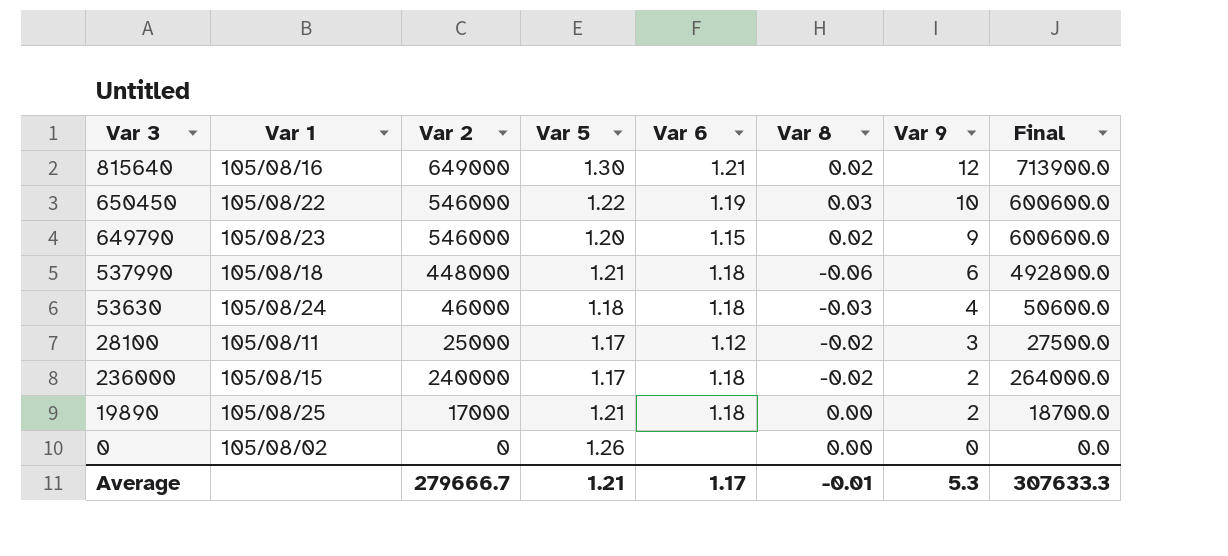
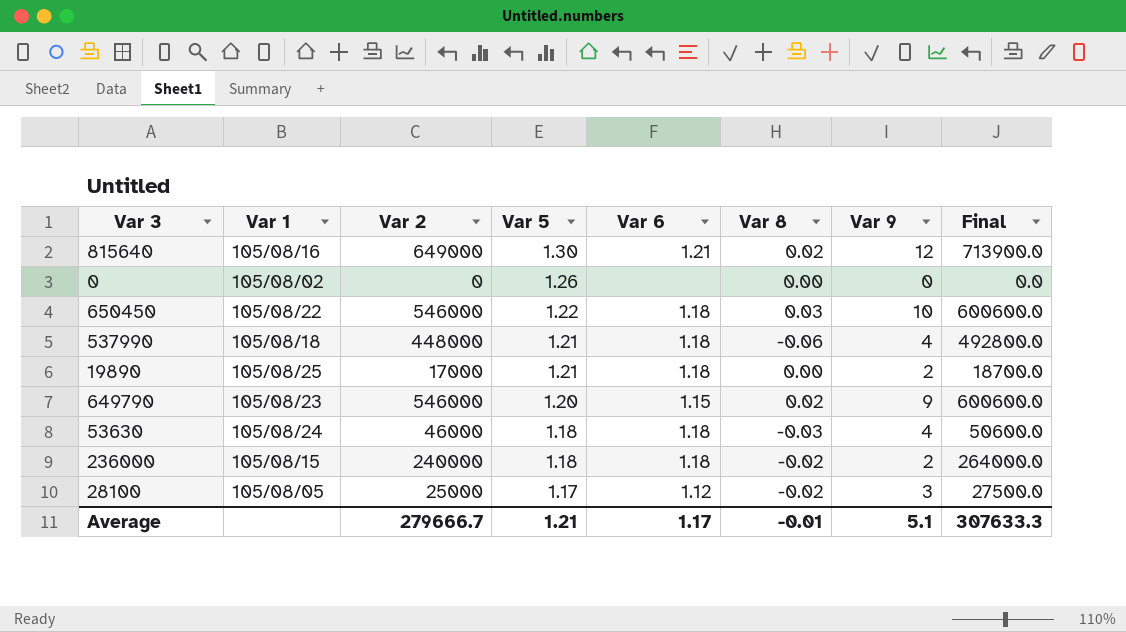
row order: Var 9 descending -> Var 5 descending
650450 | Var 6: 1.19 -> 1.18
537990 | Var 9: 6 -> 4
236000 | Var 5: 1.17 -> 1.18
28100 | Var 1: 105/08/11 -> 105/08/05
Average | Var 9: 5.3 -> 5.1

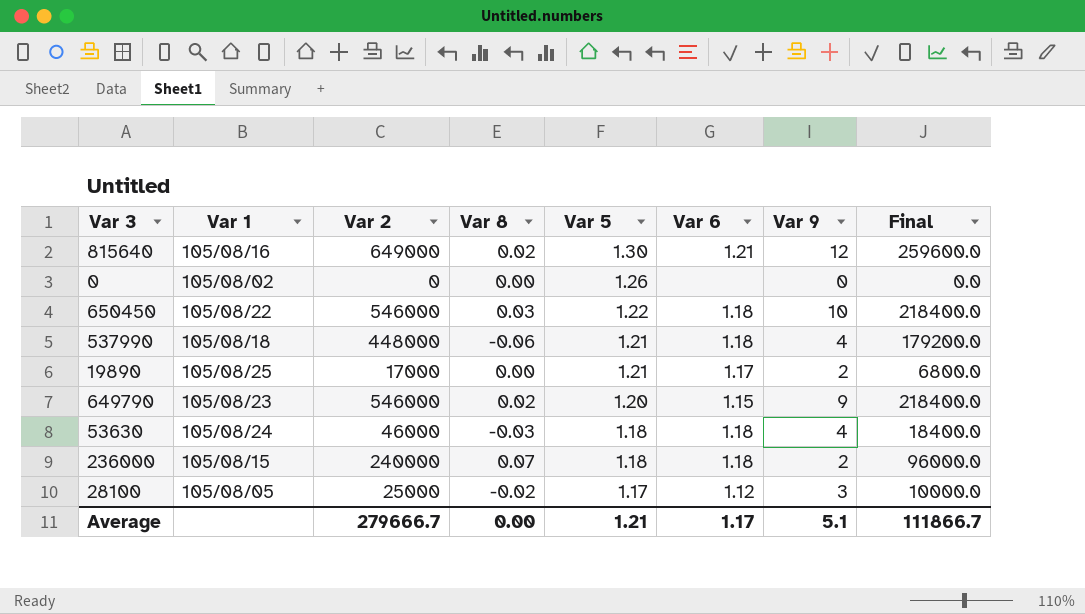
column Var 8 | position: 6 -> 4
column Final | formula: [Var 2] * 1.1 -> [Var 2] * 0.4
19890 | Var 6: 1.18 -> 1.17
236000 | Var 8: -0.02 -> 0.07
Average | Var 8: -0.01 -> 0.00
Average | Final: 307633.3 -> 111866.7

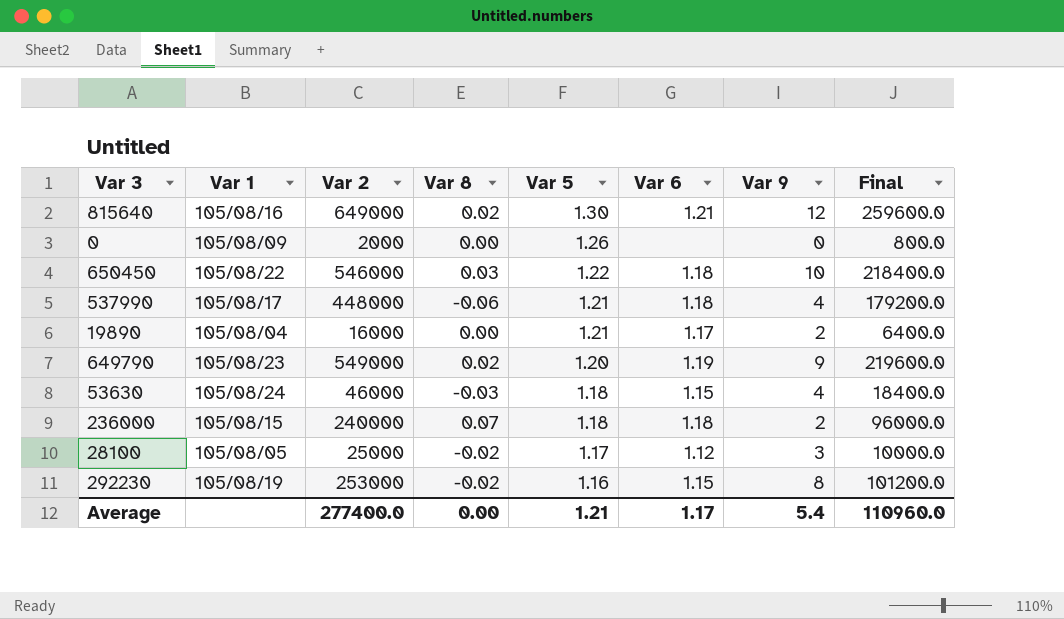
0 | Var 1: 105/08/02 -> 105/08/09
0 | Var 2: 0 -> 2000
0 | Final: 0.0 -> 800.0
537990 | Var 1: 105/08/18 -> 105/08/17
19890 | Var 1: 105/08/25 -> 105/08/04
19890 | Var 2: 17000 -> 16000
19890 | Final: 6800.0 -> 6400.0
649790 | Var 2: 546000 -> 549000
649790 | Var 6: 1.15 -> 1.19
649790 | Final: 218400.0 -> 219600.0
53630 | Var 6: 1.18 -> 1.15
row 292230: none -> 105/08/19 | 253000 | -0.02 | 1.16 | 1.15 | 8 | 101200.0
Average | Var 2: 279666.7 -> 277400.0
Average | Var 9: 5.1 -> 5.4
Average | Final: 111866.7 -> 110960.0

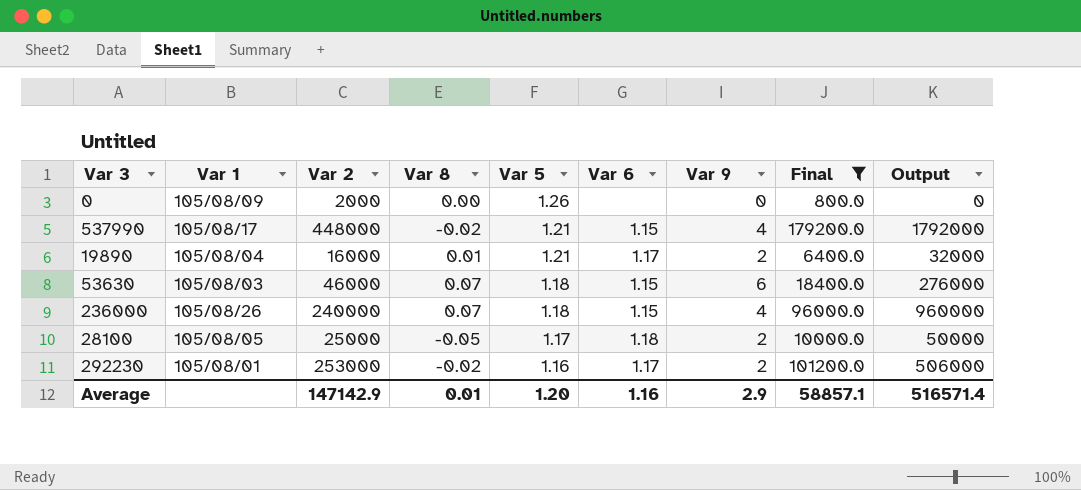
filter: none -> Final <= 179200.0
column Output | formula: none -> [Var 2] * [Var 9]
537990 | Var 8: -0.06 -> -0.02
537990 | Var 6: 1.18 -> 1.15
19890 | Var 8: 0.00 -> 0.01
53630 | Var 1: 105/08/24 -> 105/08/03
53630 | Var 8: -0.03 -> 0.07
53630 | Var 9: 4 -> 6
236000 | Var 1: 105/08/15 -> 105/08/26
236000 | Var 6: 1.18 -> 1.15
236000 | Var 9: 2 -> 4
28100 | Var 8: -0.02 -> -0.05
28100 | Var 6: 1.12 -> 1.18
28100 | Var 9: 3 -> 2
292230 | Var 1: 105/08/19 -> 105/08/01
292230 | Var 6: 1.15 -> 1.17
292230 | Var 9: 8 -> 2
Average | Var 2: 277400.0 -> 147142.9
Average | Var 8: 0.00 -> 0.01
Average | Var 5: 1.21 -> 1.20
Average | Var 6: 1.17 -> 1.16
Average | Var 9: 5.4 -> 2.9
Average | Final: 110960.0 -> 58857.1

